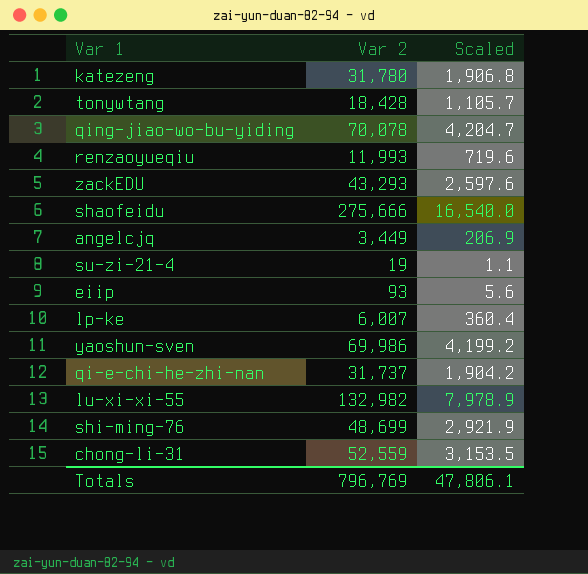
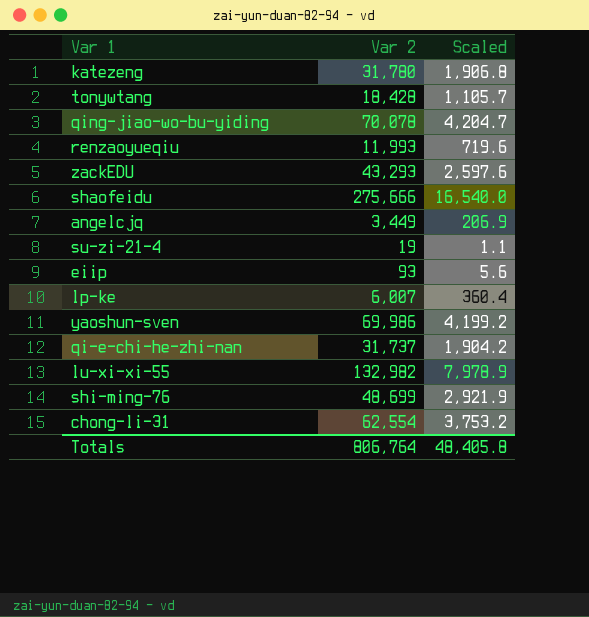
chong-li-31 | Var 2: 52,559 -> 62,554
chong-li-31 | Scaled: 3,153.5 -> 3,753.2
Totals | Var 2: 796,769 -> 806,764
Totals | Scaled: 47,806.1 -> 48,405.8

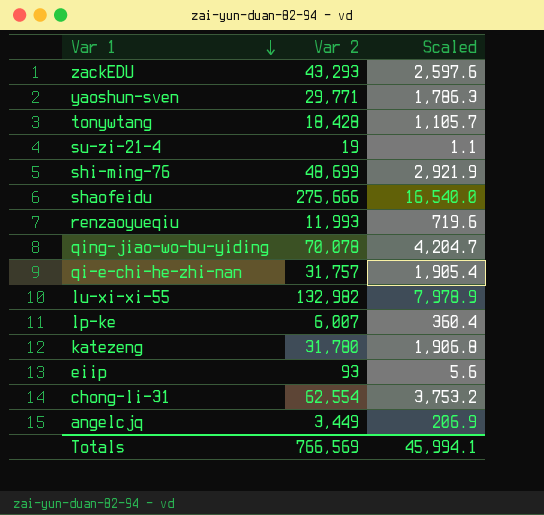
row order: none -> Var 1 descending
yaoshun-sven | Var 2: 69,986 -> 29,771
yaoshun-sven | Scaled: 4,199.2 -> 1,786.3
qi-e-chi-he-zhi-nan | Var 2: 31,737 -> 31,757
qi-e-chi-he-zhi-nan | Scaled: 1,904.2 -> 1,905.4
Totals | Var 2: 806,764 -> 766,569
Totals | Scaled: 48,405.8 -> 45,994.1

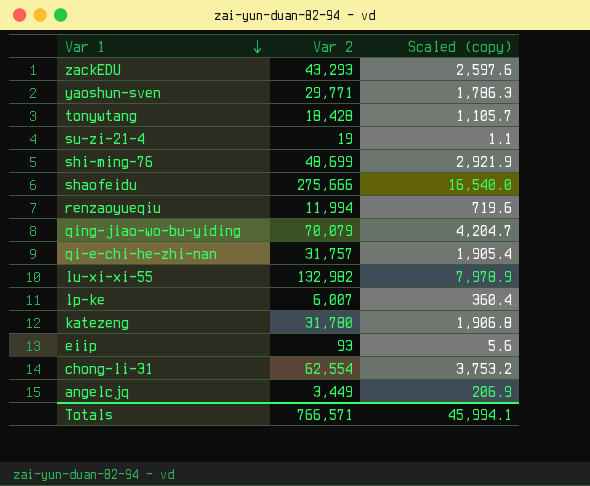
column name: Scaled -> Scaled (copy)
renzaoyueqiu | Var 2: 11,993 -> 11,994
qing-jiao-wo-bu-yiding | Var 2: 70,078 -> 70,079
Totals | Var 2: 766,569 -> 766,571

